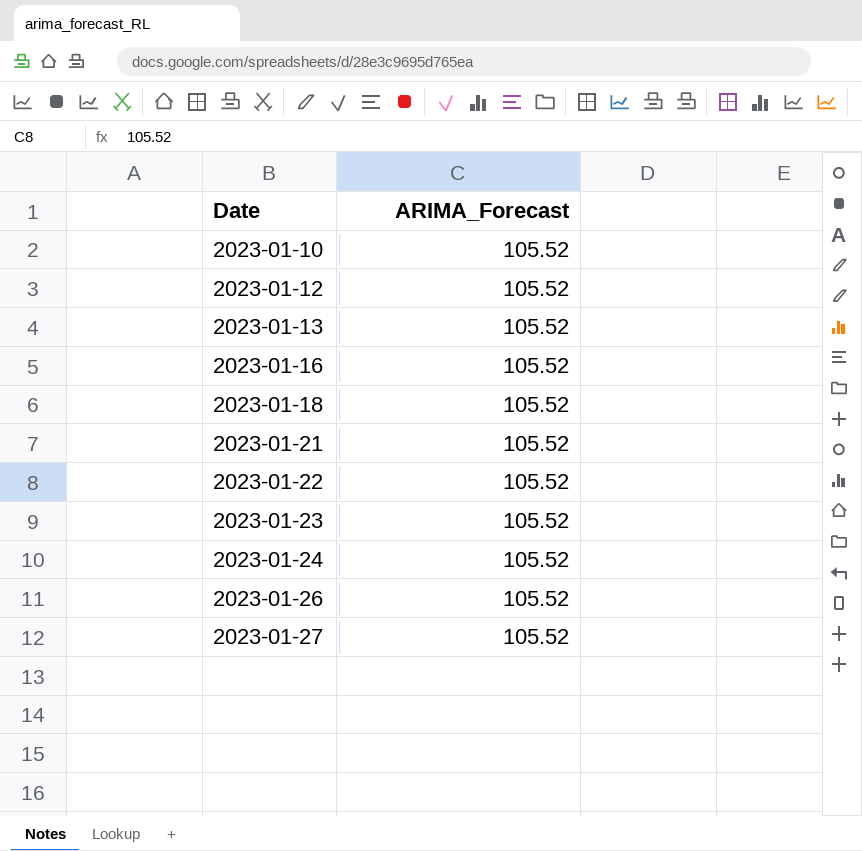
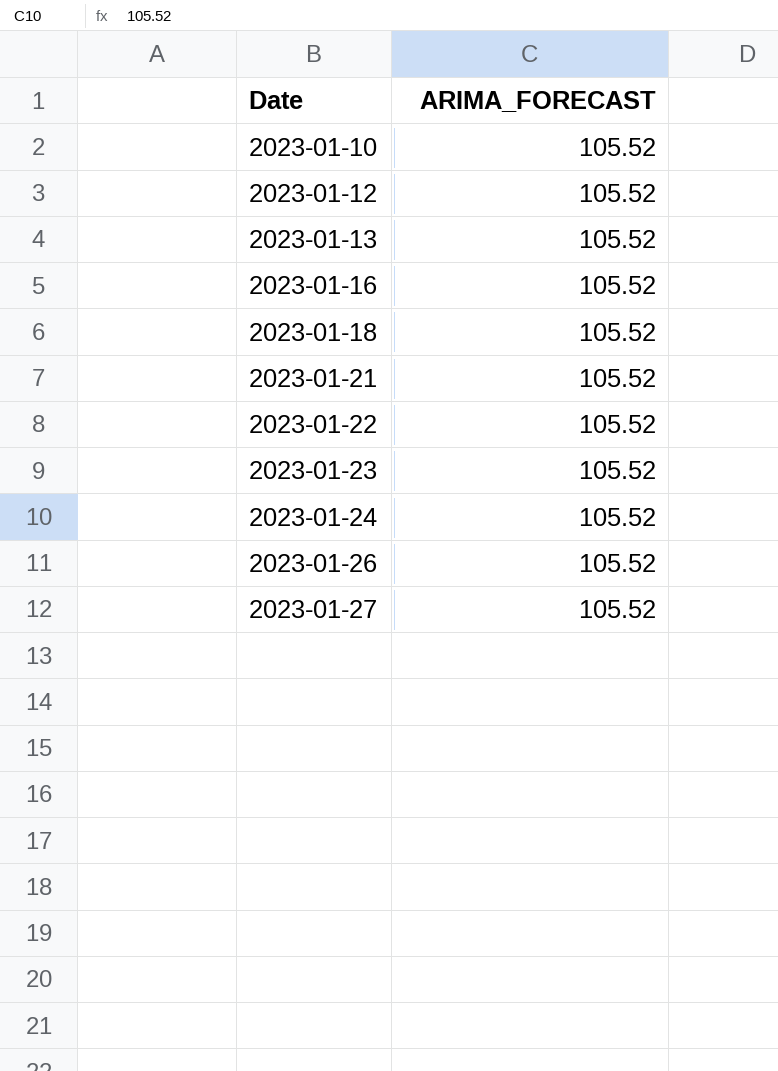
column name: ARIMA_Forecast -> ARIMA_FORECAST

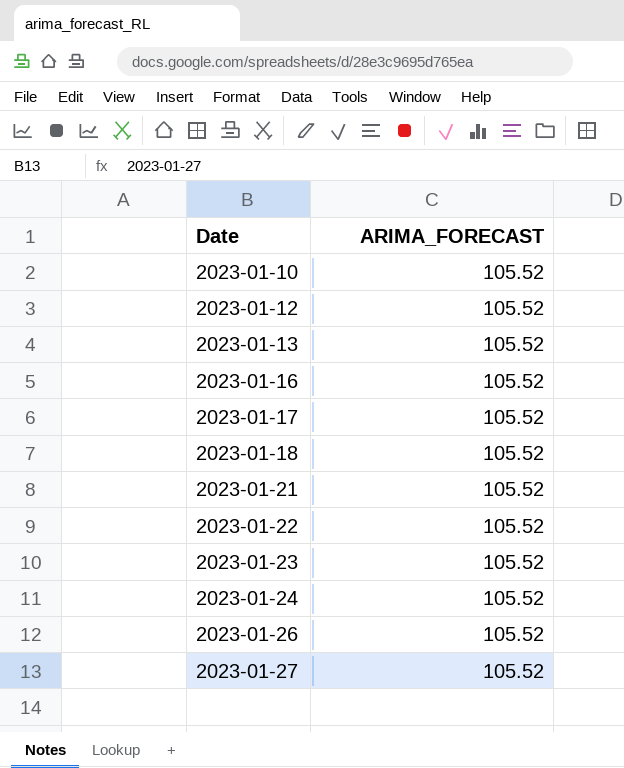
row 2023-01-17: none -> 105.52

